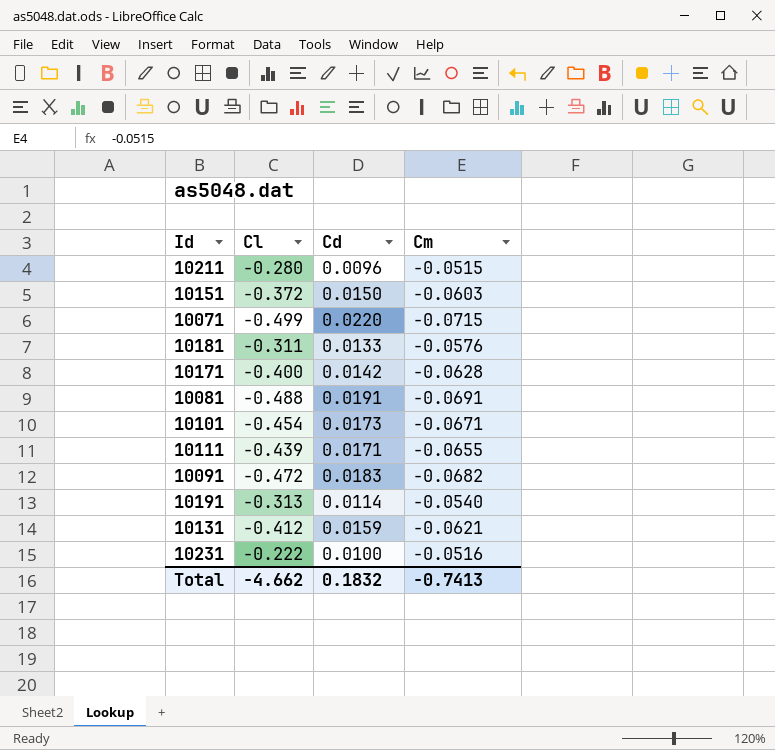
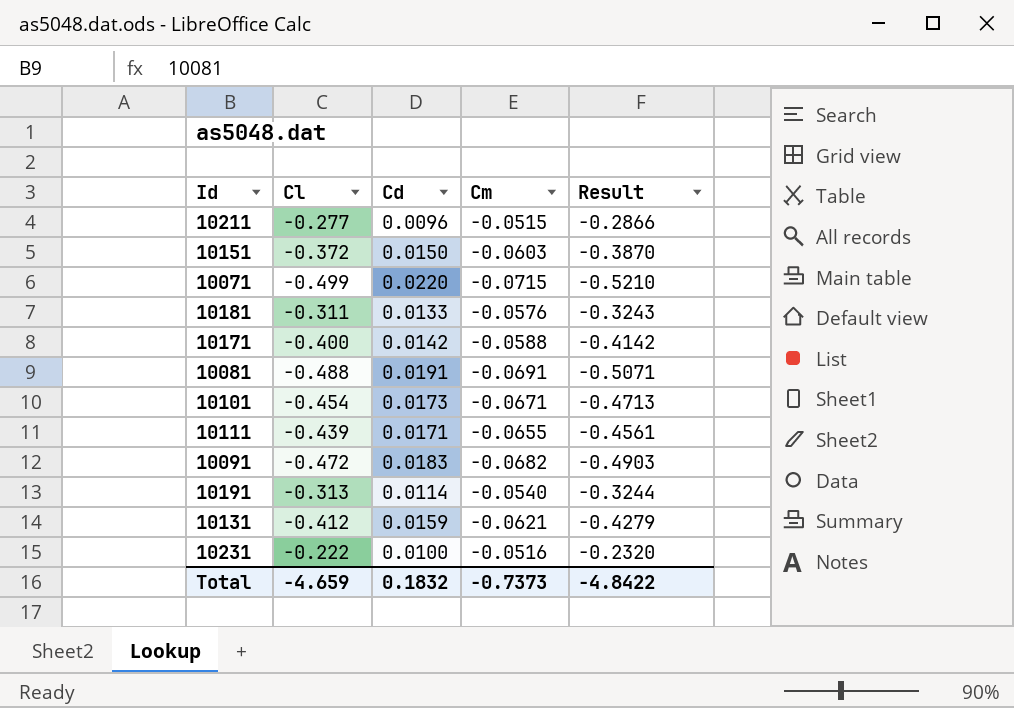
column Result | formula: none -> [Cl] - [Cd]
10211 | Cl: -0.280 -> -0.277
10171 | Cm: -0.0628 -> -0.0588
Total | Cl: -4.662 -> -4.659
Total | Cm: -0.7413 -> -0.7373

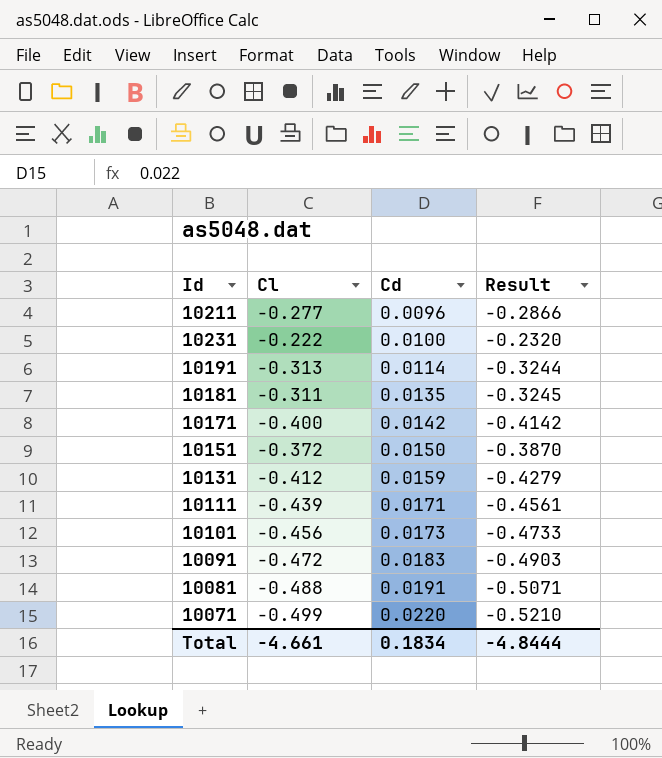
row order: none -> Cd ascending
column Cm | position: 4 -> none
10181 | Cd: 0.0133 -> 0.0135
10181 | Result: -0.3243 -> -0.3245
10101 | Cl: -0.454 -> -0.456
10101 | Result: -0.4713 -> -0.4733
Total | Cl: -4.659 -> -4.661
Total | Cd: 0.1832 -> 0.1834
Total | Result: -4.8422 -> -4.8444

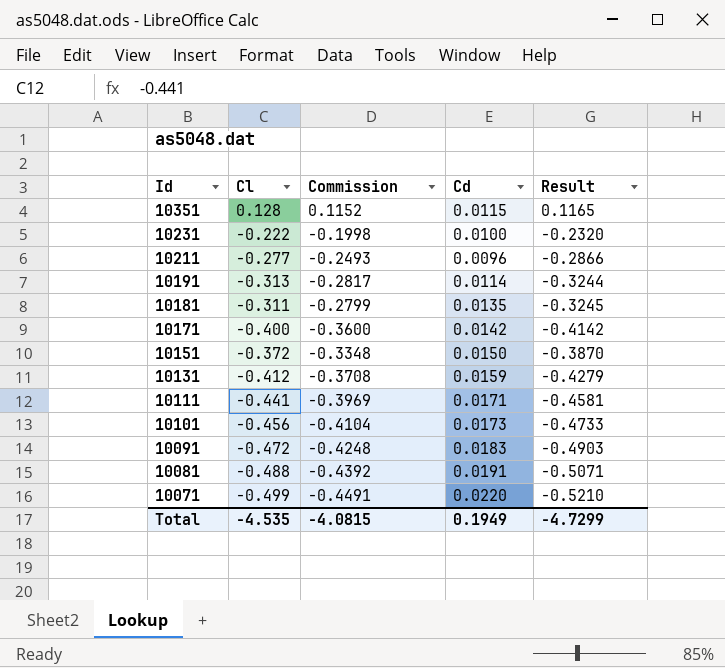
row order: Cd ascending -> Id descending
column Commission | formula: none -> [Cl] * 0.9
row 10351: none -> 0.128 | 0.1152 | 0.0115 | 0.1165
10111 | Cl: -0.439 -> -0.441
10111 | Result: -0.4561 -> -0.4581
Total | Cl: -4.661 -> -4.535
Total | Cd: 0.1834 -> 0.1949
Total | Result: -4.8444 -> -4.7299

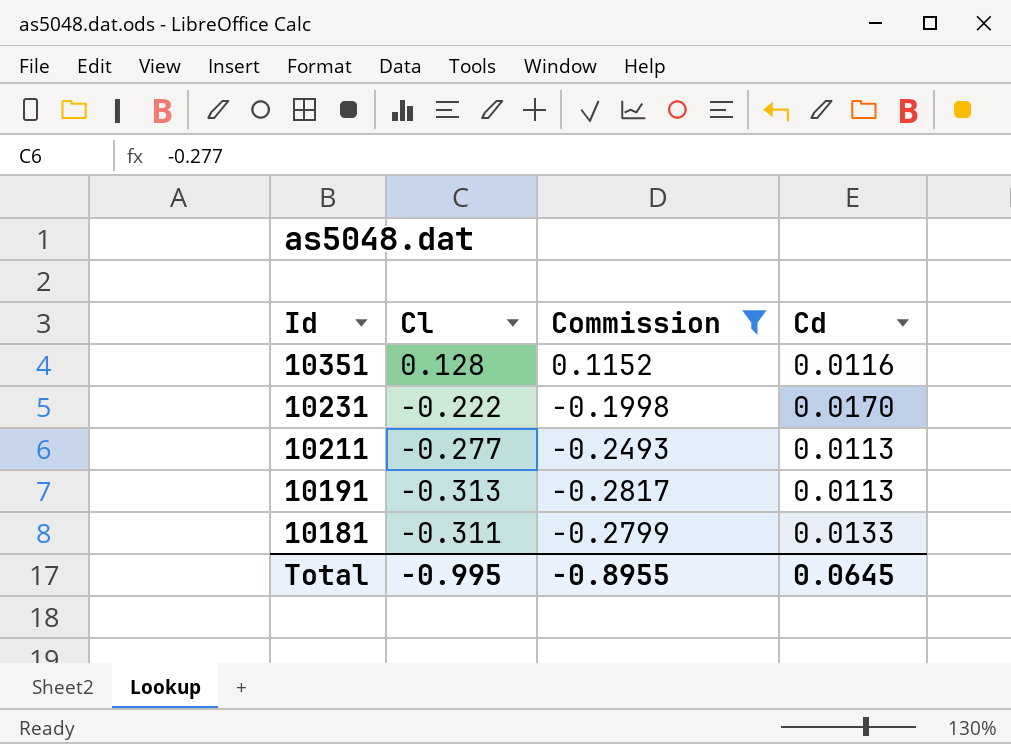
filter: none -> Commission >= -0.2817
column Result | formula: [Cl] - [Cd] -> none
10351 | Cd: 0.0115 -> 0.0116
10231 | Cd: 0.0100 -> 0.0170
10211 | Cd: 0.0096 -> 0.0113
10191 | Cd: 0.0114 -> 0.0113
10181 | Cd: 0.0135 -> 0.0133
Total | Cl: -4.535 -> -0.995
Total | Commission: -4.0815 -> -0.8955
Total | Cd: 0.1949 -> 0.0645

